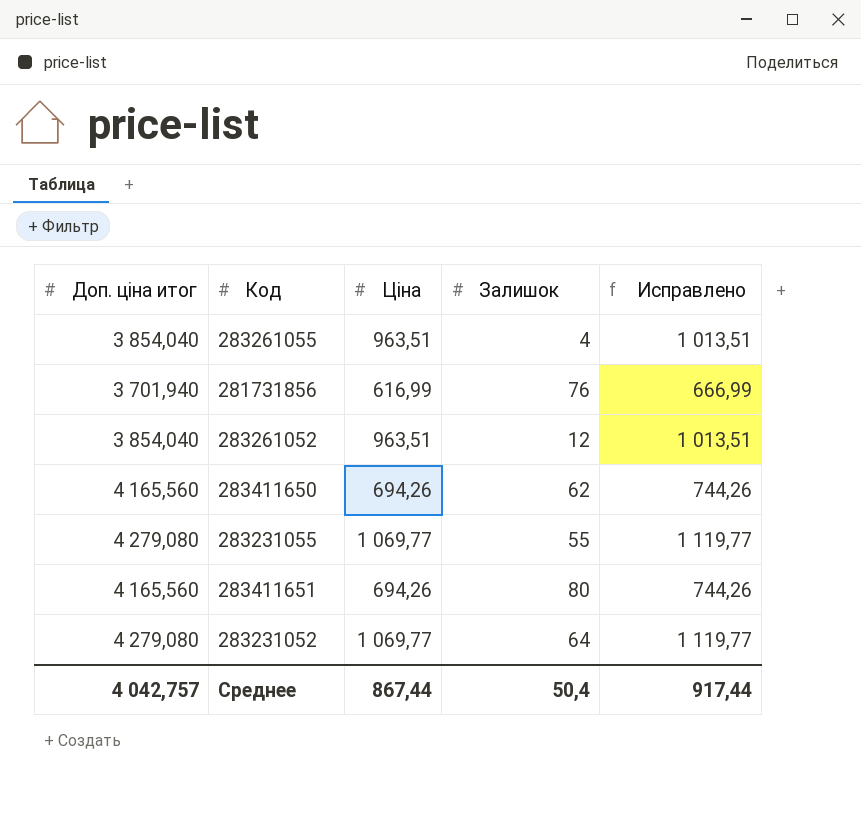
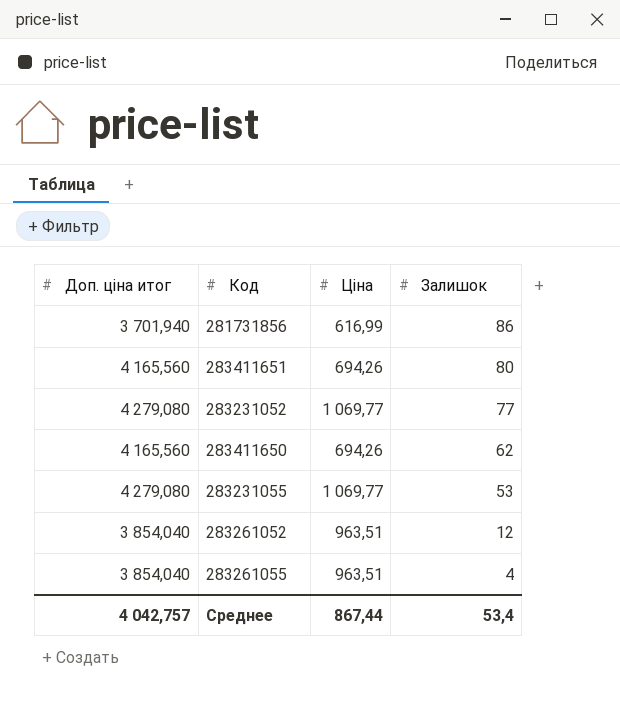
row order: none -> Залишок descending
column Исправлено | formula: [Ціна] + 50 -> none
281731856 | Залишок: 76 -> 86
283231052 | Залишок: 64 -> 77
283231055 | Залишок: 55 -> 53
Среднее | Залишок: 50,4 -> 53,4

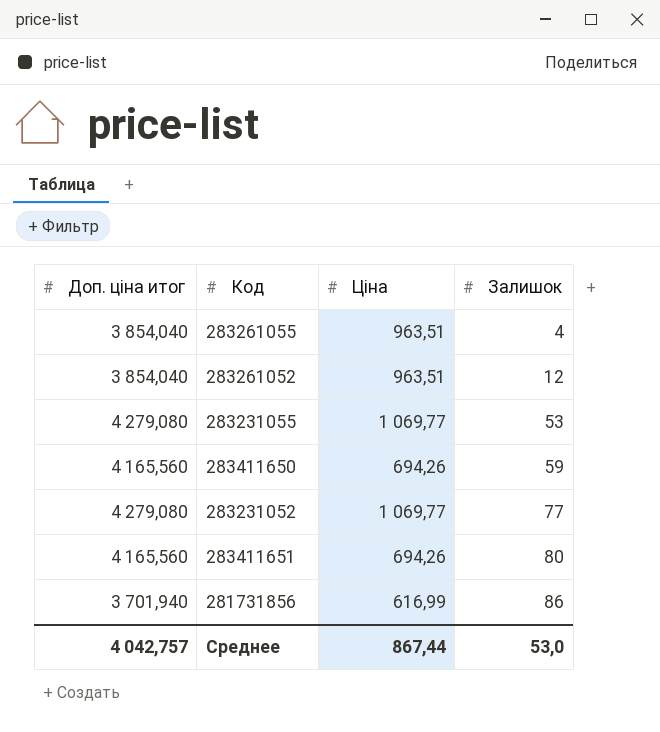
row order: Залишок descending -> Залишок ascending
283411650 | Залишок: 62 -> 59
Среднее | Залишок: 53,4 -> 53,0

